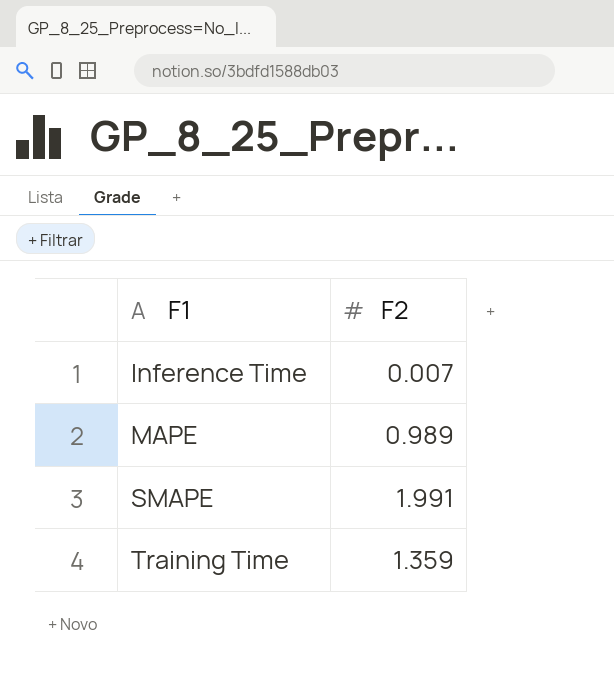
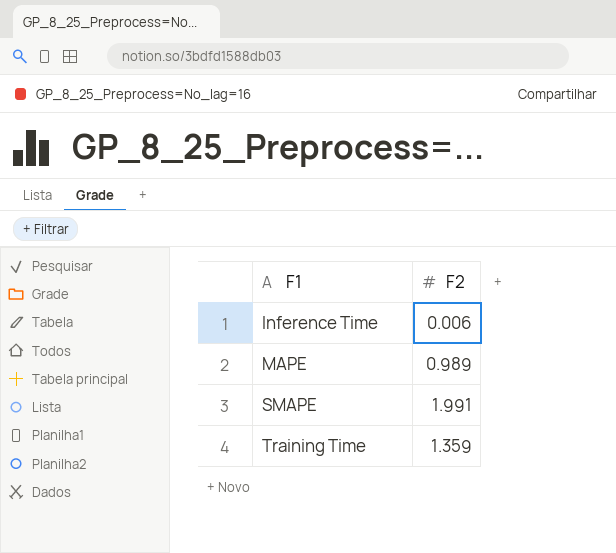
Inference Time | F2: 0.007 -> 0.006

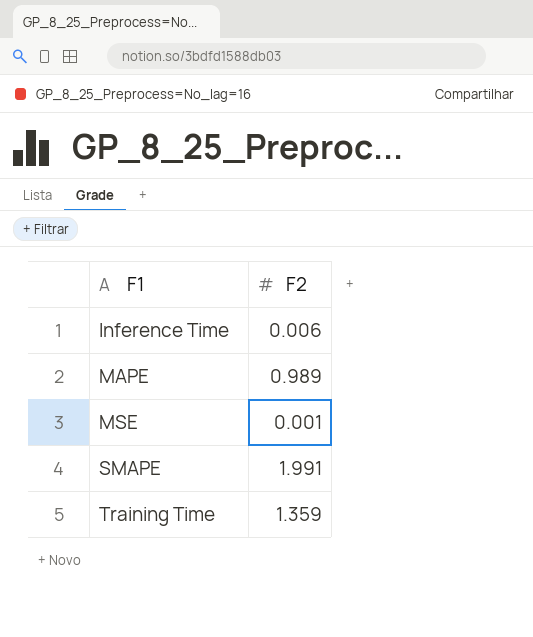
row MSE: none -> 0.001

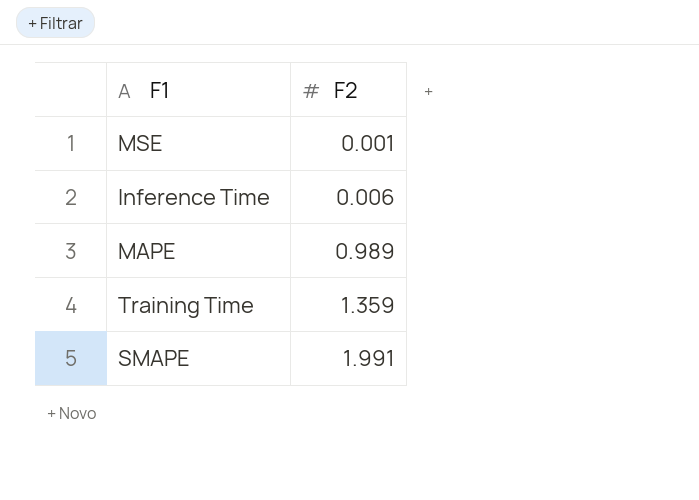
row order: F1 ascending -> F2 ascending

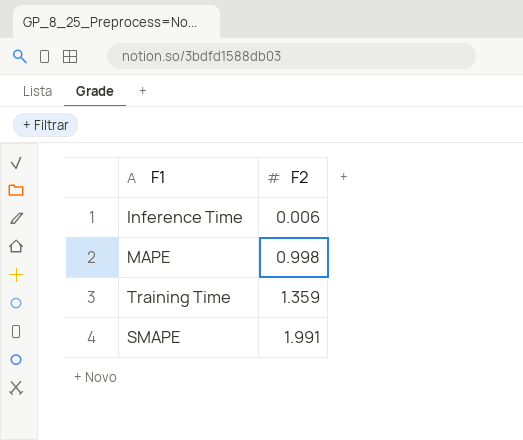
row MSE: 0.001 -> none
MAPE | F2: 0.989 -> 0.998

